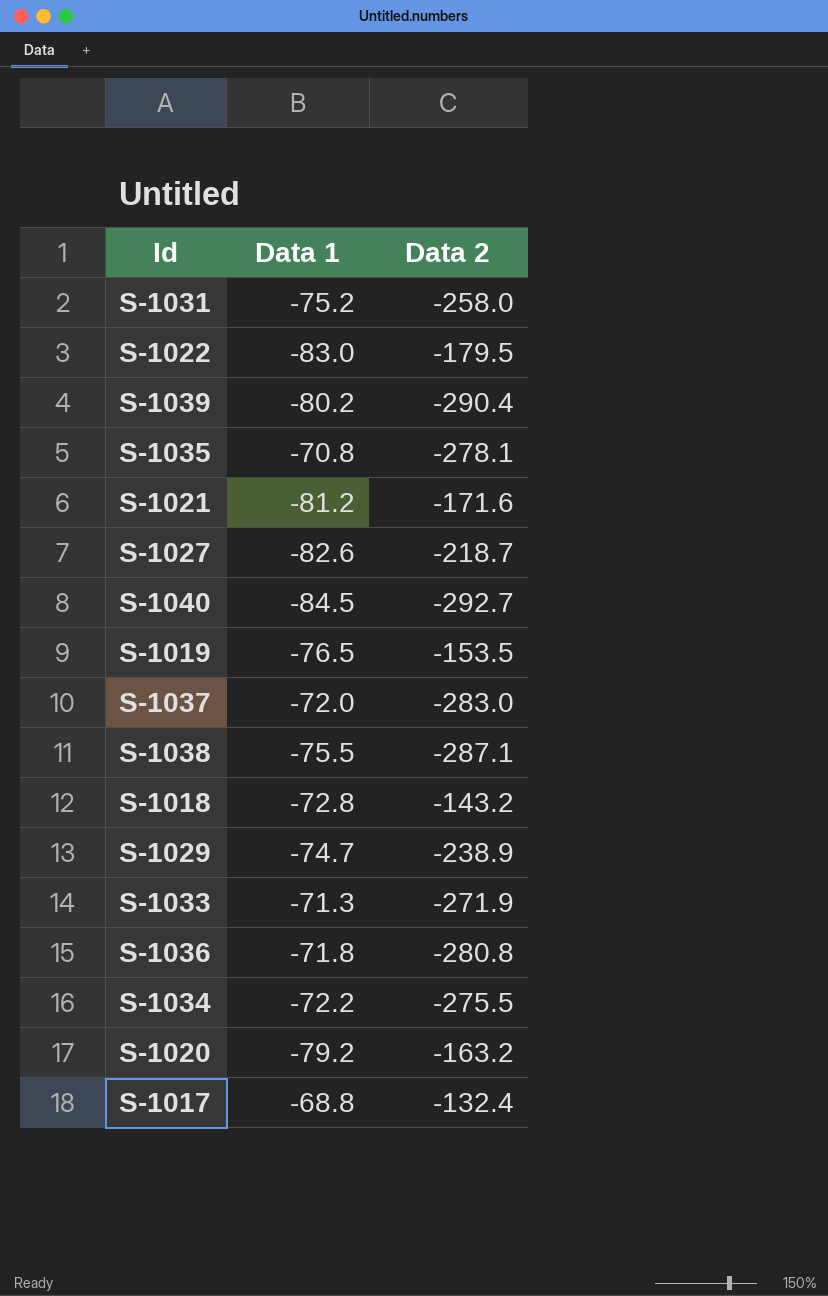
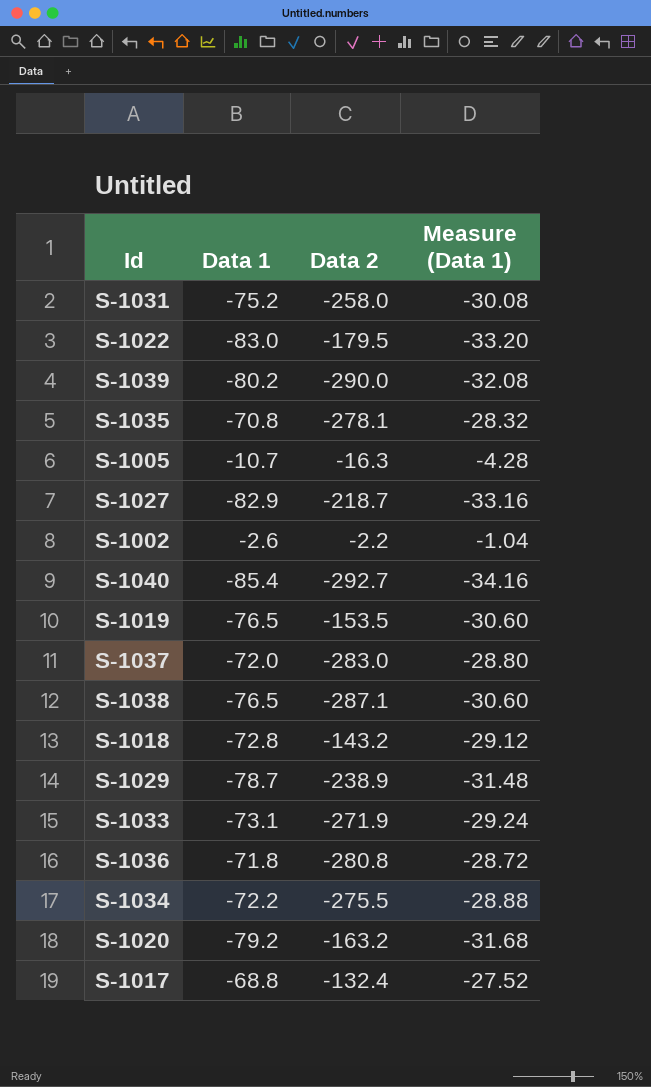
column Measure (Data 1) | formula: none -> [Data 1] * 0.4
row S-1021: -81.2 | -171.6 -> none
S-1039 | Data 2: -290.4 -> -290.0
row S-1005: none -> -10.7 | -16.3 | -4.28
S-1027 | Data 1: -82.6 -> -82.9
row S-1002: none -> -2.6 | -2.2 | -1.04
S-1040 | Data 1: -84.5 -> -85.4
S-1038 | Data 1: -75.5 -> -76.5
S-1029 | Data 1: -74.7 -> -78.7
S-1033 | Data 1: -71.3 -> -73.1

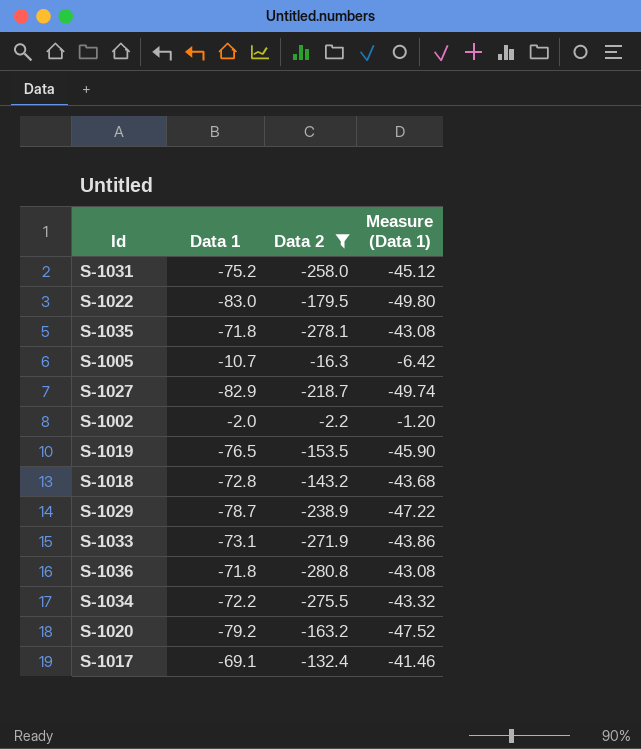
filter: none -> Data 2 >= -280.8
column Measure (Data 1) | formula: [Data 1] * 0.4 -> [Data 1] * 0.6
S-1035 | Data 1: -70.8 -> -71.8
S-1002 | Data 1: -2.6 -> -2.0
S-1017 | Data 1: -68.8 -> -69.1

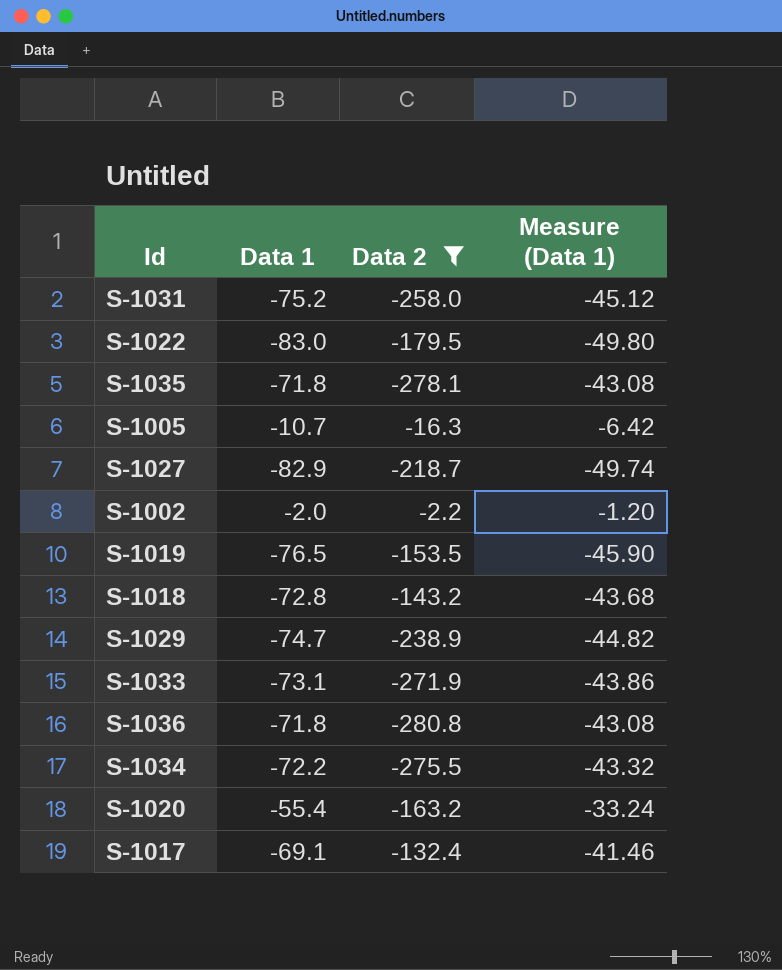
S-1029 | Data 1: -78.7 -> -74.7
S-1029 | Measure (Data 1): -47.22 -> -44.82
S-1020 | Data 1: -79.2 -> -55.4
S-1020 | Measure (Data 1): -47.52 -> -33.24

